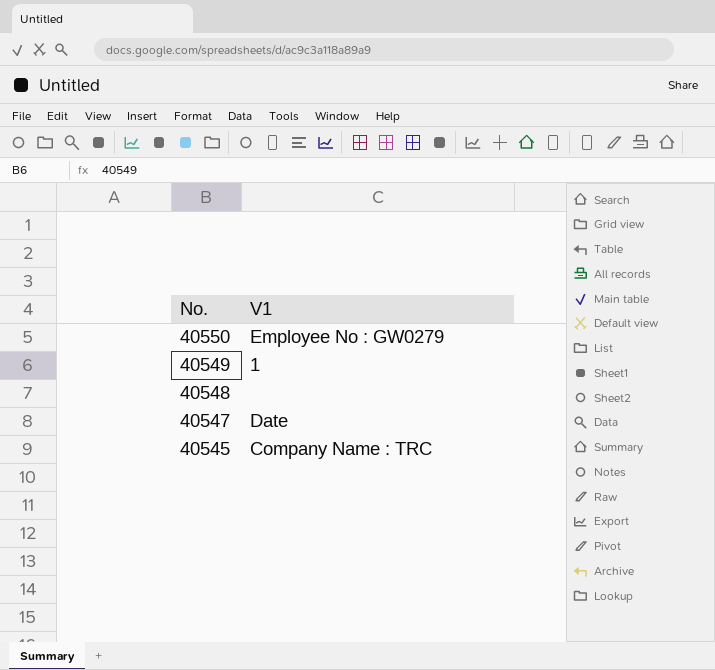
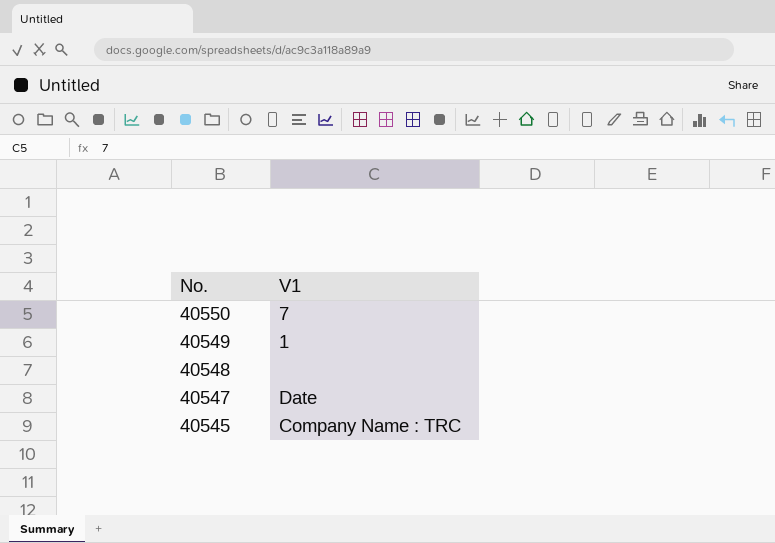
40550 | V1: Employee No : GW0279 -> 7

